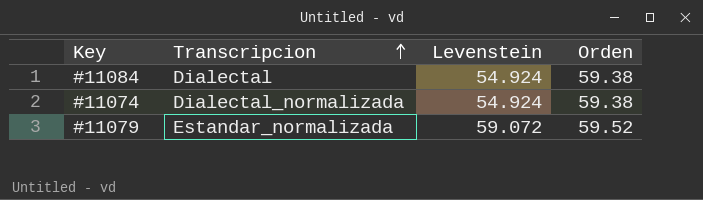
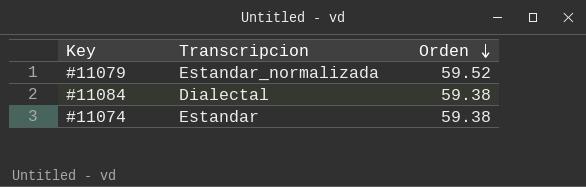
row order: Transcripcion ascending -> Orden descending
column Levenstein | position: 3 -> none
#11074 | Transcripcion: Dialectal_normalizada -> Estandar

